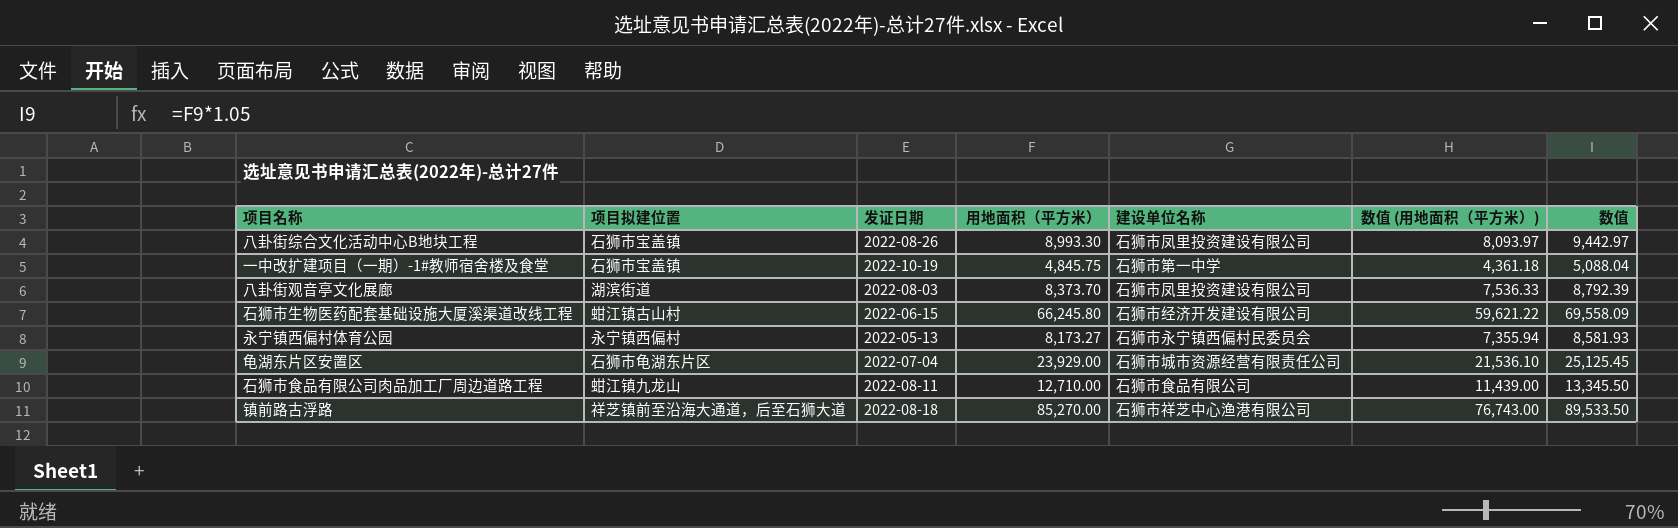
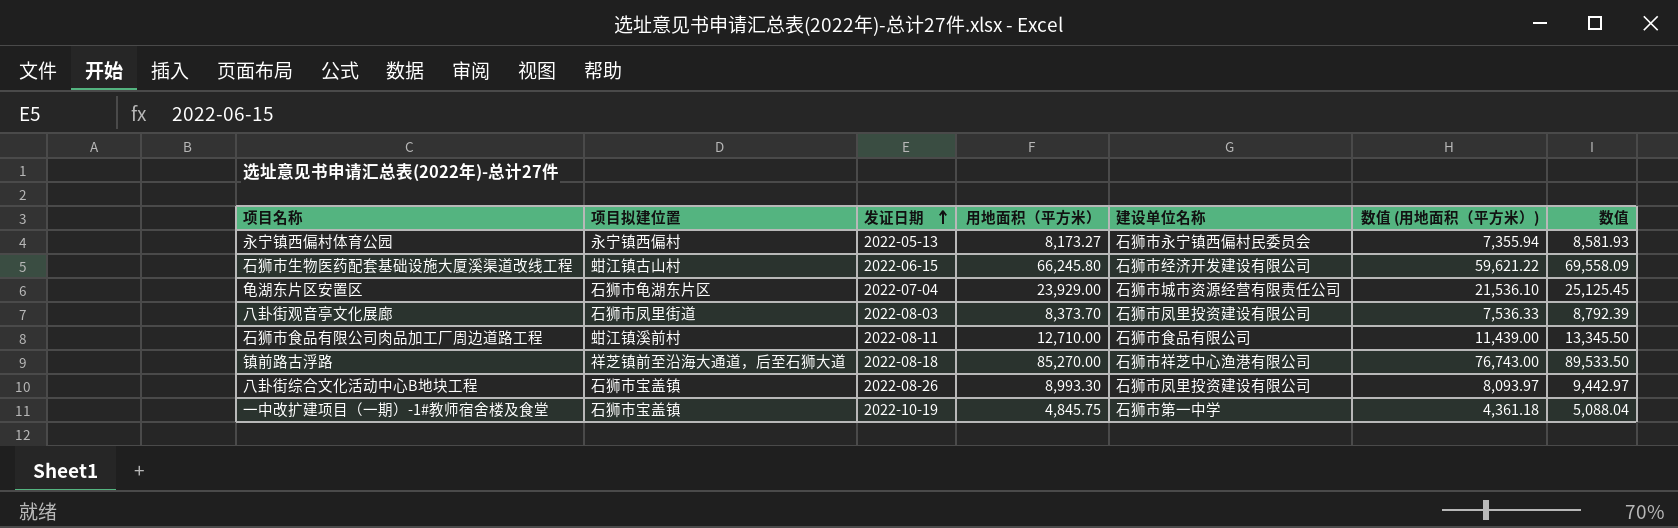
row order: none -> 发证日期 ascending
八卦街观音亭文化展廊 | 项目拟建位置: 湖滨街道 -> 石狮市凤里街道
石狮市食品有限公司肉品加工厂周边道路工程 | 项目拟建位置: 蚶江镇九龙山 -> 蚶江镇溪前村

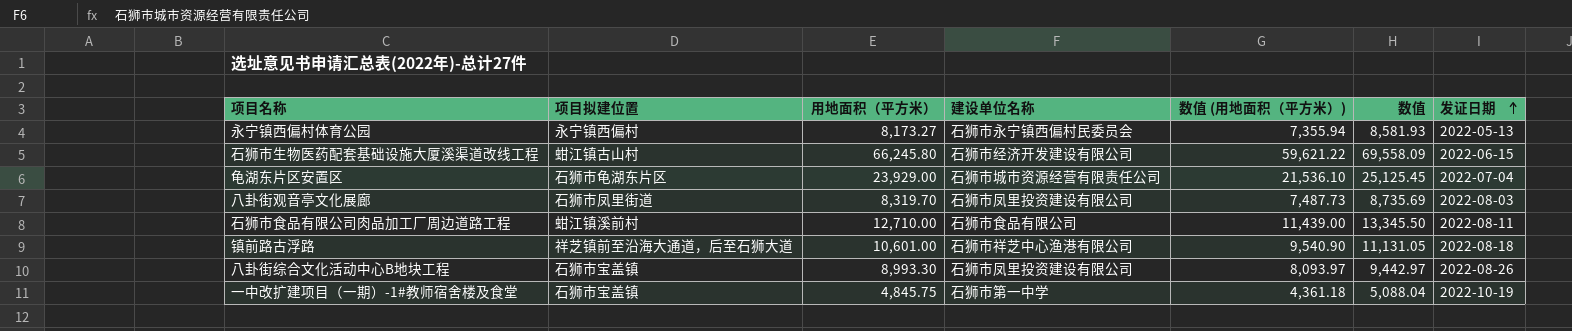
column 发证日期 | position: 3 -> 7
八卦街观音亭文化展廊 | 用地面积（平方米）: 8,373.70 -> 8,319.70
八卦街观音亭文化展廊 | 数值 (用地面积（平方米）): 7,536.33 -> 7,487.73
八卦街观音亭文化展廊 | 数值: 8,792.39 -> 8,735.69
镇前路古浮路 | 用地面积（平方米）: 85,270.00 -> 10,601.00
镇前路古浮路 | 数值 (用地面积（平方米）): 76,743.00 -> 9,540.90
镇前路古浮路 | 数值: 89,533.50 -> 11,131.05

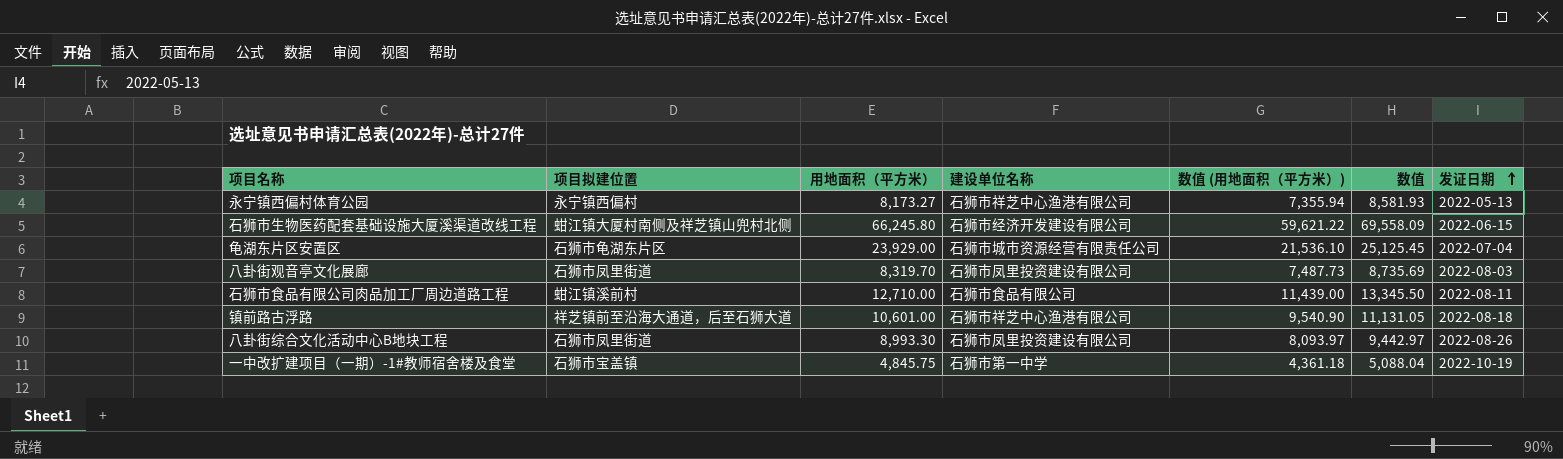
永宁镇西偏村体育公园 | 建设单位名称: 石狮市永宁镇西偏村民委员会 -> 石狮市祥芝中心渔港有限公司
石狮市生物医药配套基础设施大厦溪渠道改线工程 | 项目拟建位置: 蚶江镇古山村 -> 蚶江镇大厦村南侧及祥芝镇山兜村北侧
八卦街综合文化活动中心B地块工程 | 项目拟建位置: 石狮市宝盖镇 -> 石狮市凤里街道

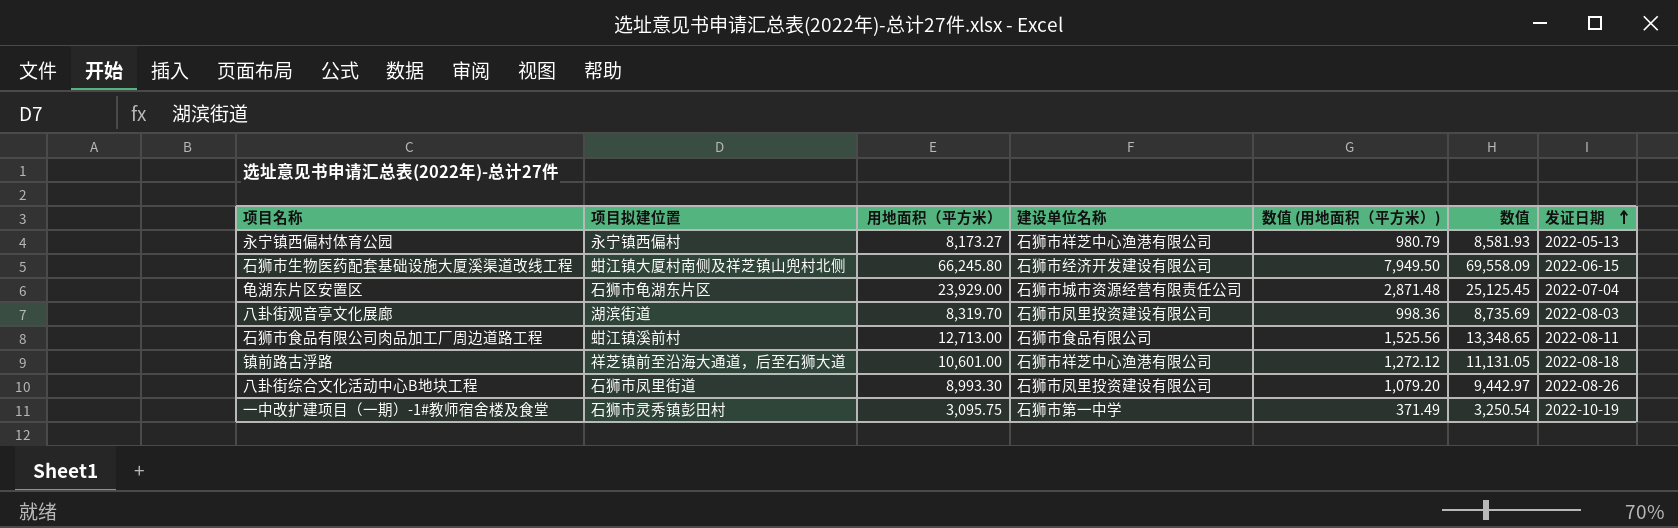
column 数值 (用地面积（平方米）) | formula: [用地面积（平方米）] * 0.9 -> [用地面积（平方米）] * 0.12
八卦街观音亭文化展廊 | 项目拟建位置: 石狮市凤里街道 -> 湖滨街道
石狮市食品有限公司肉品加工厂周边道路工程 | 用地面积（平方米）: 12,710.00 -> 12,713.00
石狮市食品有限公司肉品加工厂周边道路工程 | 数值: 13,345.50 -> 13,348.65
一中改扩建项目（一期）-1#教师宿舍楼及食堂 | 项目拟建位置: 石狮市宝盖镇 -> 石狮市灵秀镇彭田村
一中改扩建项目（一期）-1#教师宿舍楼及食堂 | 用地面积（平方米）: 4,845.75 -> 3,095.75
一中改扩建项目（一期）-1#教师宿舍楼及食堂 | 数值: 5,088.04 -> 3,250.54

